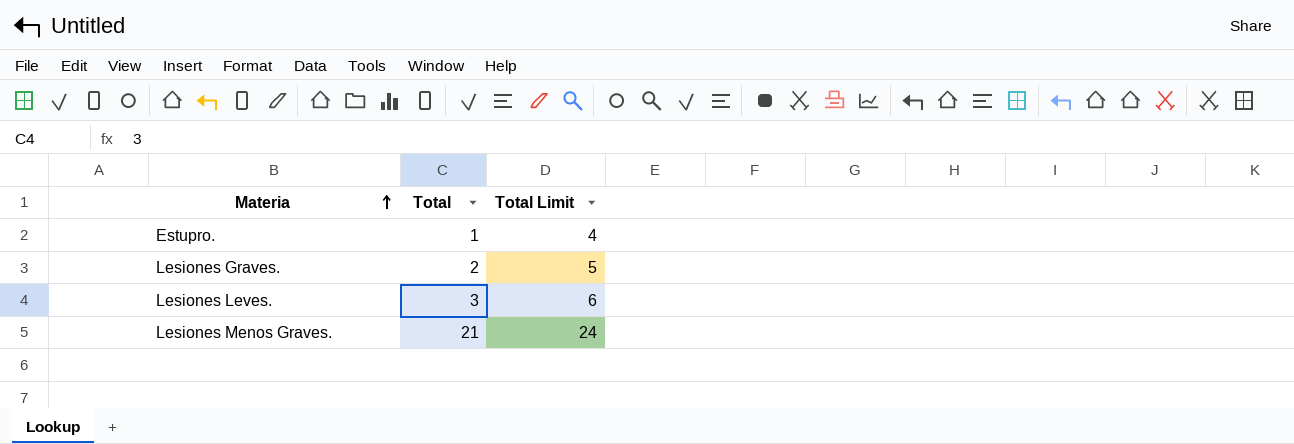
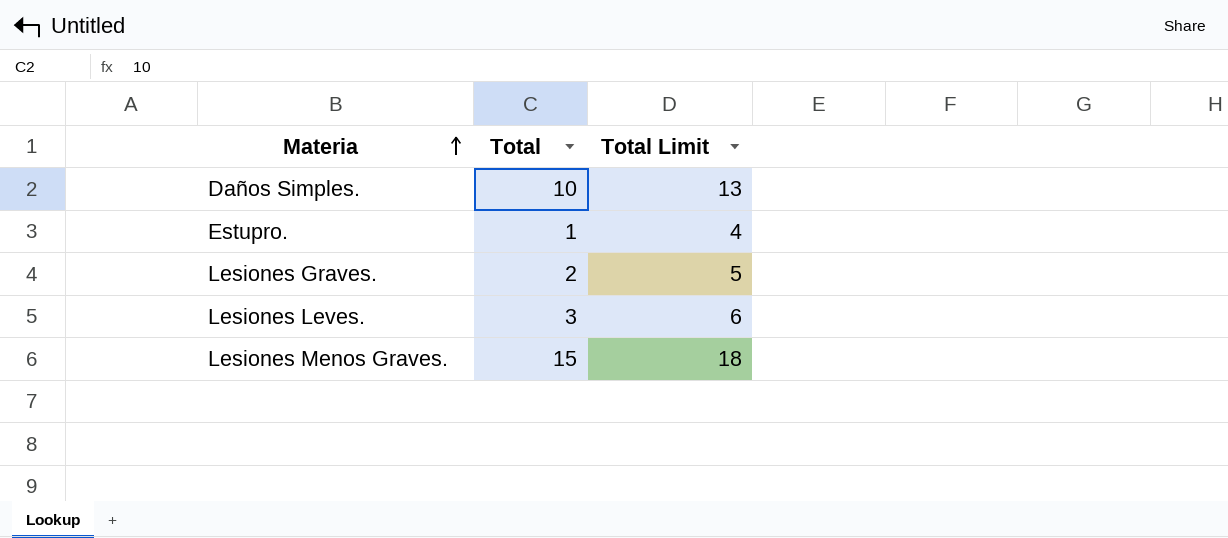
row Daños Simples.: none -> 10 | 13
Lesiones Menos Graves. | Total: 21 -> 15
Lesiones Menos Graves. | Total Limit: 24 -> 18

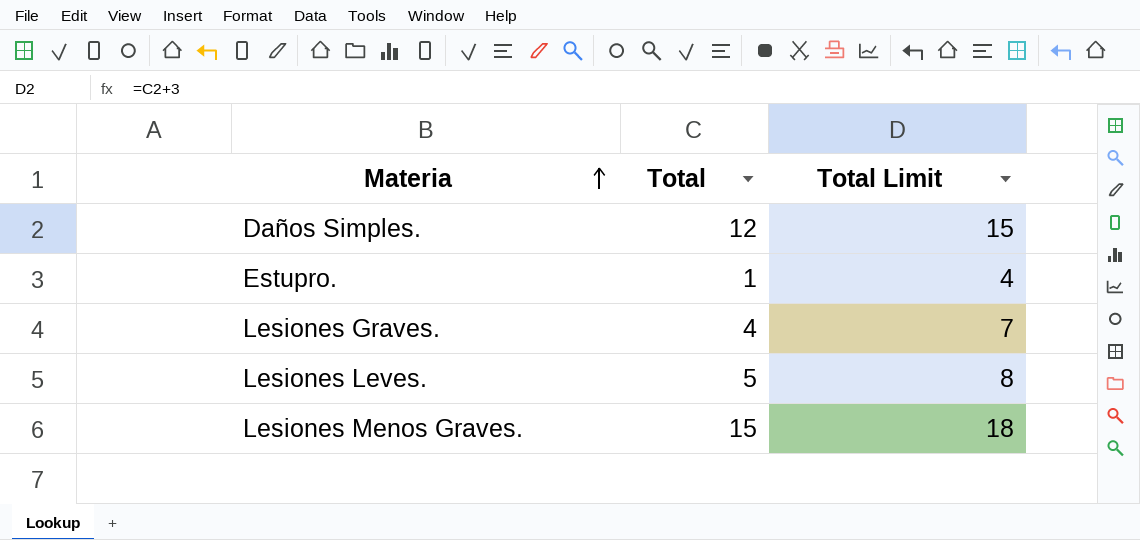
Daños Simples. | Total: 10 -> 12
Daños Simples. | Total Limit: 13 -> 15
Lesiones Graves. | Total: 2 -> 4
Lesiones Graves. | Total Limit: 5 -> 7
Lesiones Leves. | Total: 3 -> 5
Lesiones Leves. | Total Limit: 6 -> 8

